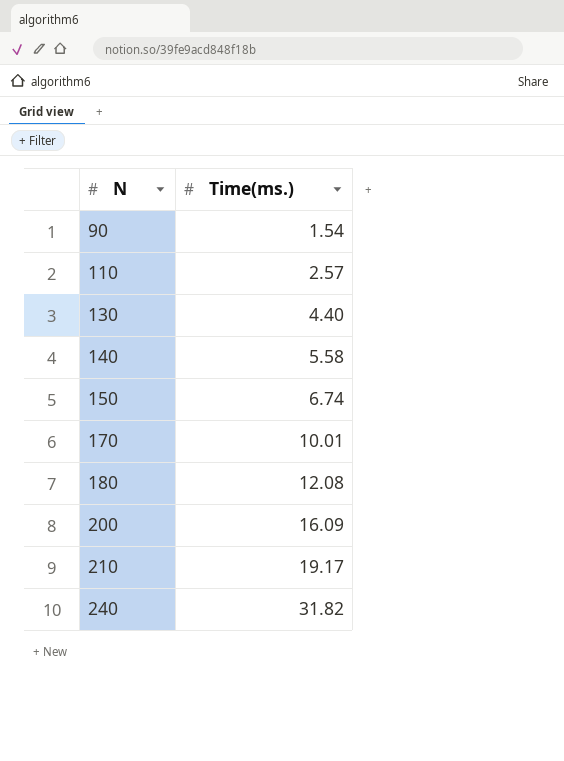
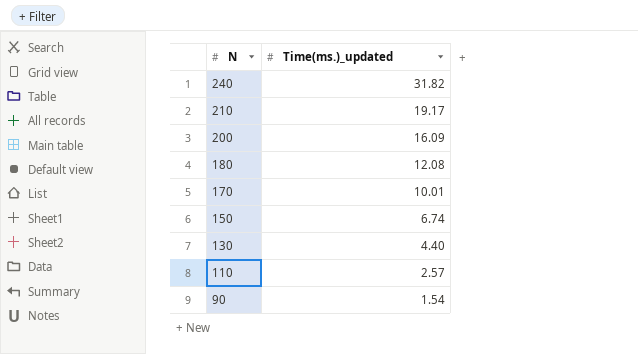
row order: N ascending -> N descending
column name: Time(ms.) -> Time(ms.)_updated
row 140: 5.58 -> none

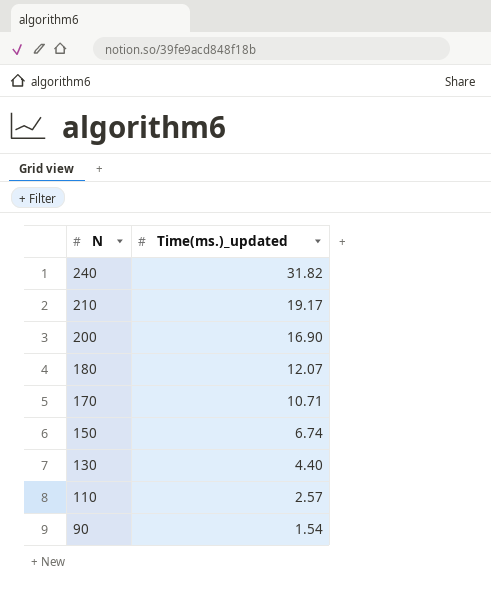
200 | Time(ms.)_updated: 16.09 -> 16.90
180 | Time(ms.)_updated: 12.08 -> 12.07
170 | Time(ms.)_updated: 10.01 -> 10.71

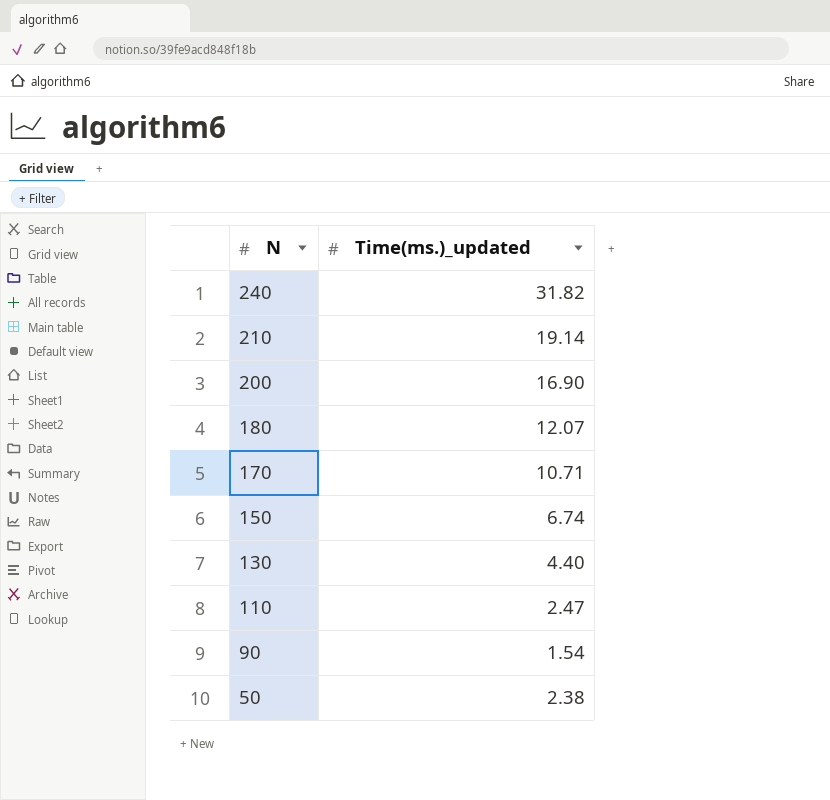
210 | Time(ms.)_updated: 19.17 -> 19.14
110 | Time(ms.)_updated: 2.57 -> 2.47
row 50: none -> 2.38

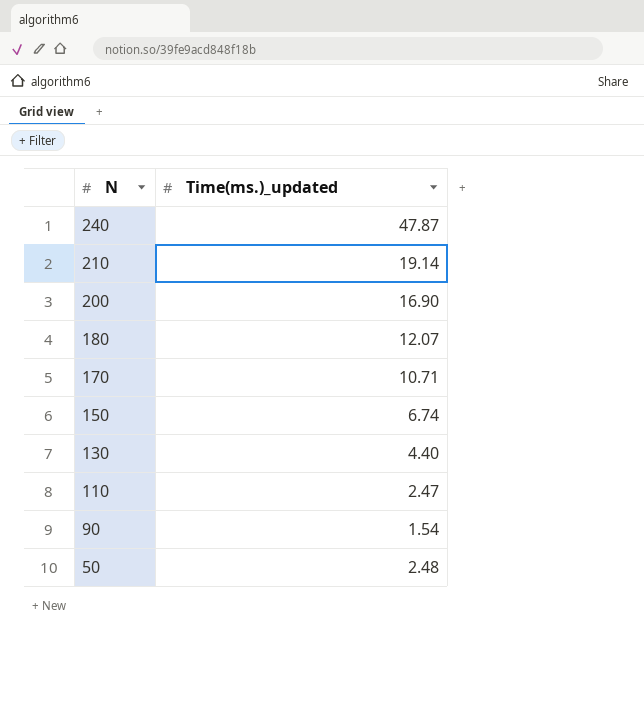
240 | Time(ms.)_updated: 31.82 -> 47.87
50 | Time(ms.)_updated: 2.38 -> 2.48

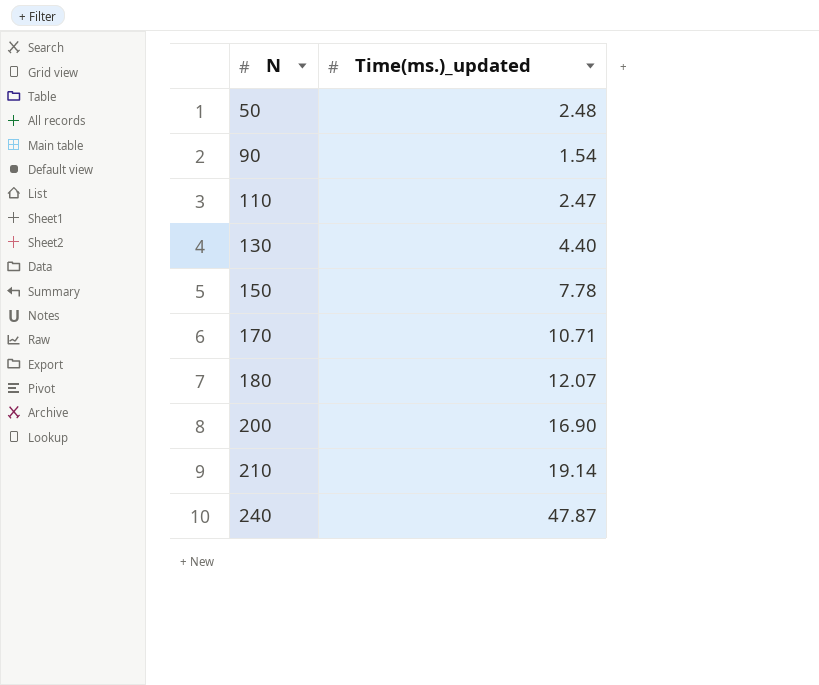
row order: N descending -> N ascending
150 | Time(ms.)_updated: 6.74 -> 7.78

